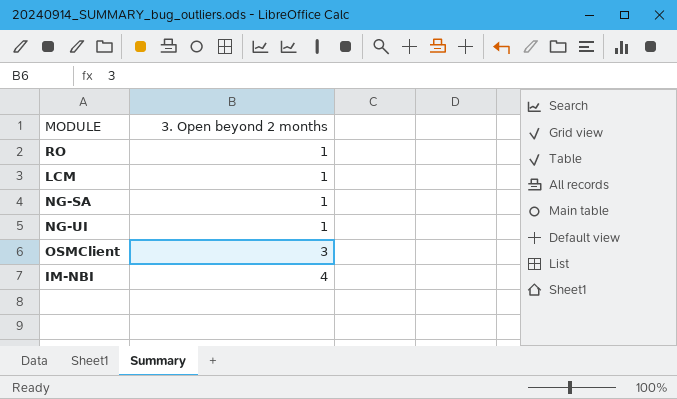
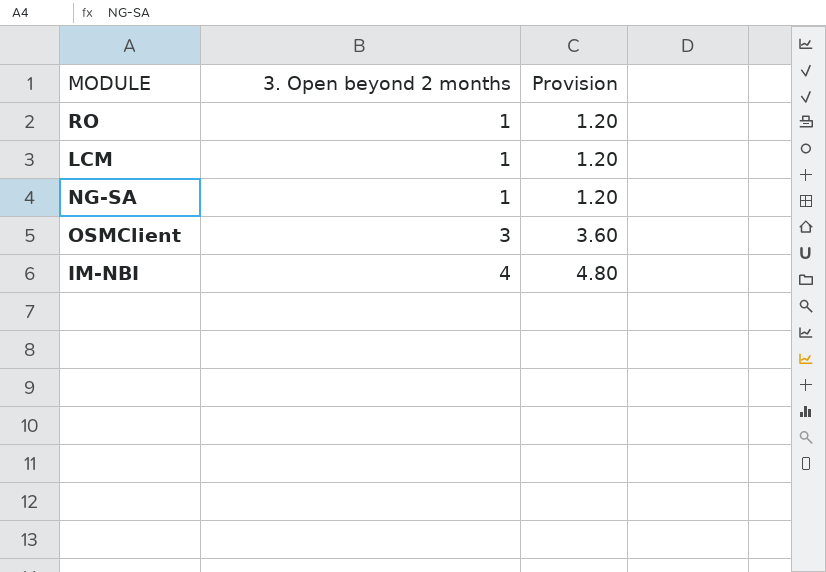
column Provision | formula: none -> [3. Open beyond 2 months] * 1.2
row NG-UI: 1 -> none

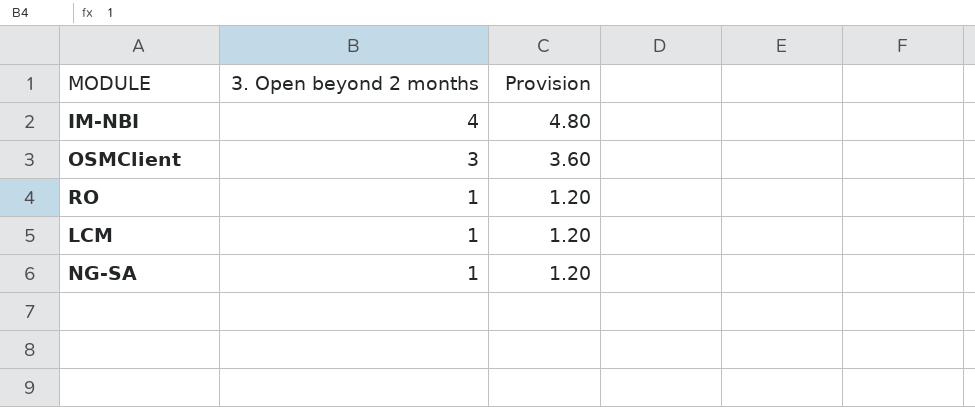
row order: 3. Open beyond 2 months ascending -> 3. Open beyond 2 months descending

